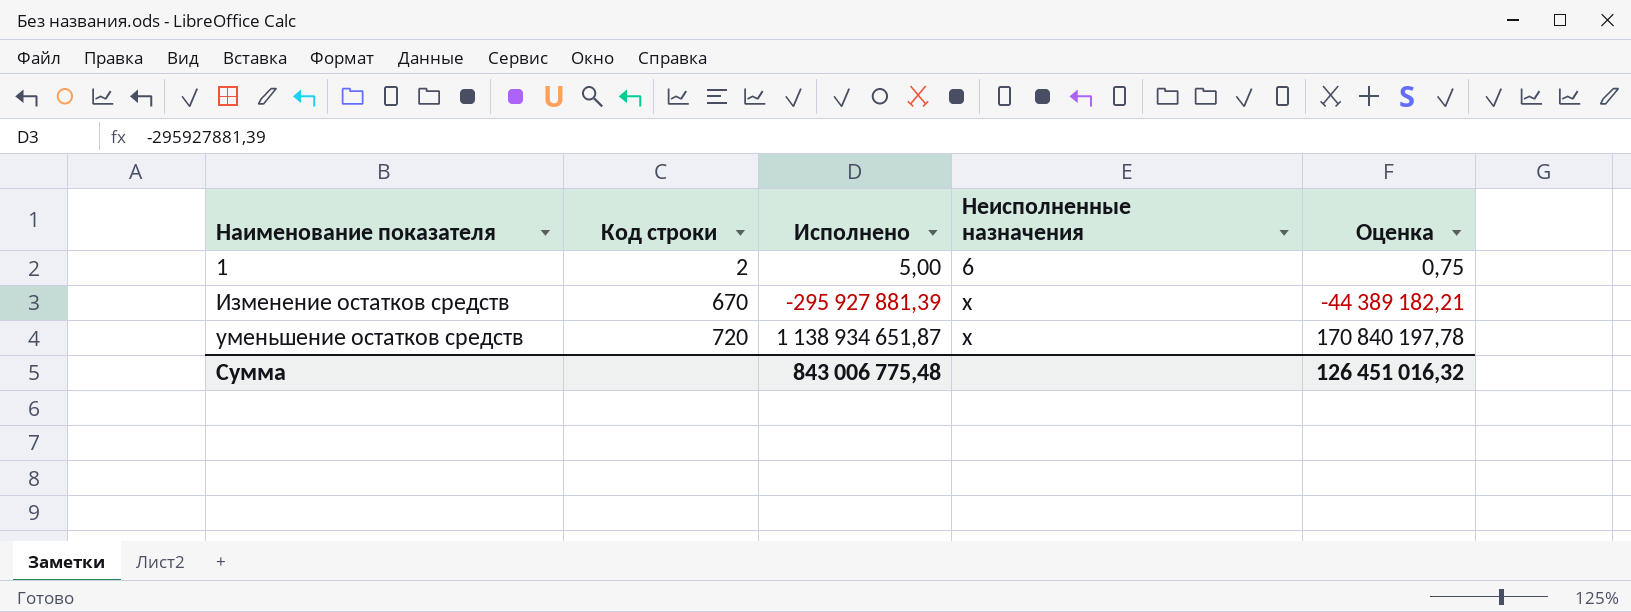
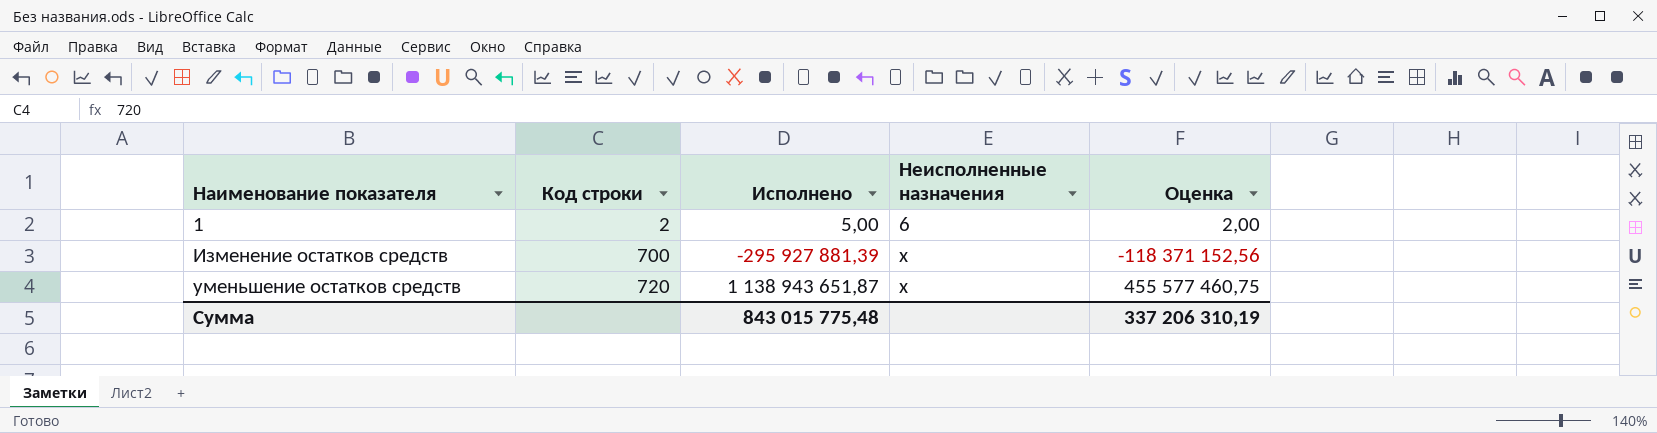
column Оценка | formula: [Исполнено] * 0,15 -> [Исполнено] * 0,4
Изменение остатков средств | Код строки: 670 -> 700
уменьшение остатков средств | Исполнено: 1 138 934 651,87 -> 1 138 943 651,87
Сумма | Исполнено: 843 006 775,48 -> 843 015 775,48
Сумма | Оценка: 126 451 016,32 -> 337 206 310,19

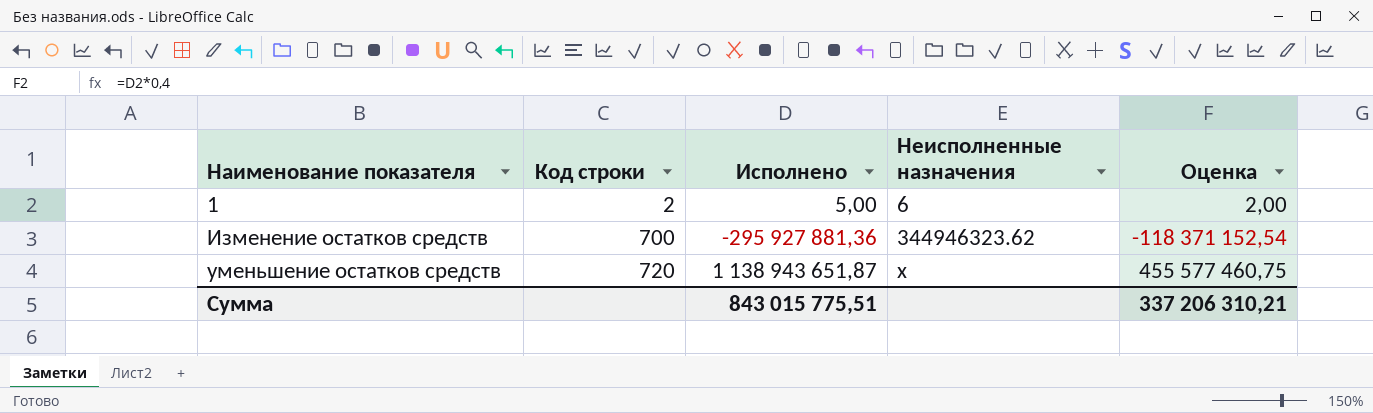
Изменение остатков средств | Исполнено: -295 927 881,39 -> -295 927 881,36
Изменение остатков средств | Неисполненные назначения: x -> 344946323.62
Изменение остатков средств | Оценка: -118 371 152,56 -> -118 371 152,54
Сумма | Исполнено: 843 015 775,48 -> 843 015 775,51
Сумма | Оценка: 337 206 310,19 -> 337 206 310,21

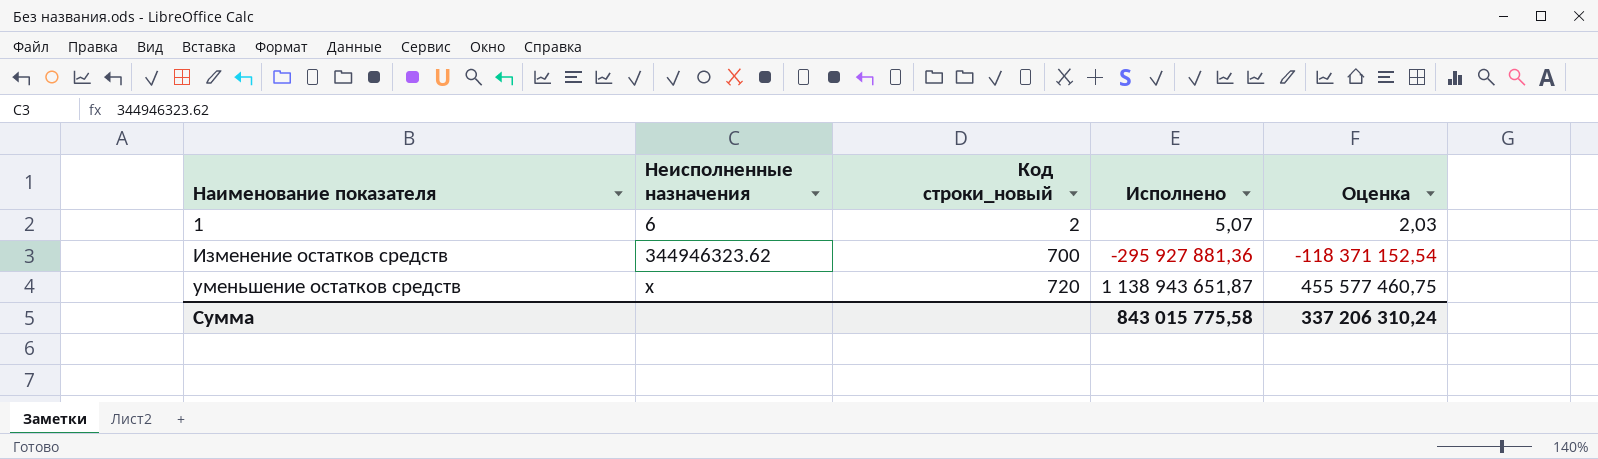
column Неисполненные назначения | position: 4 -> 2
column name: Код строки -> Код строки_новый
1 | Исполнено: 5,00 -> 5,07
1 | Оценка: 2,00 -> 2,03
Сумма | Исполнено: 843 015 775,51 -> 843 015 775,58
Сумма | Оценка: 337 206 310,21 -> 337 206 310,24

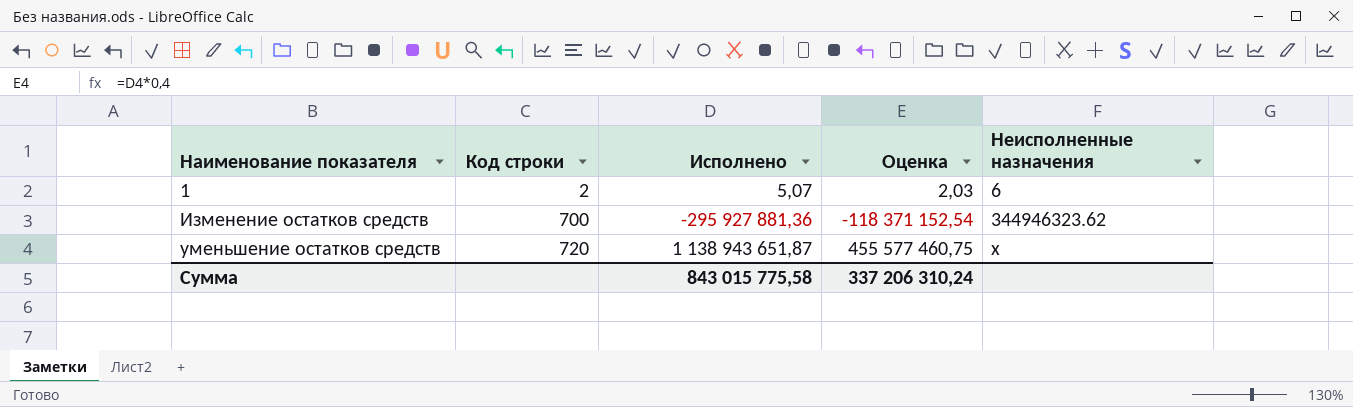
column name: Код строки_новый -> Код строки
column Неисполненные назначения | position: 2 -> 5

